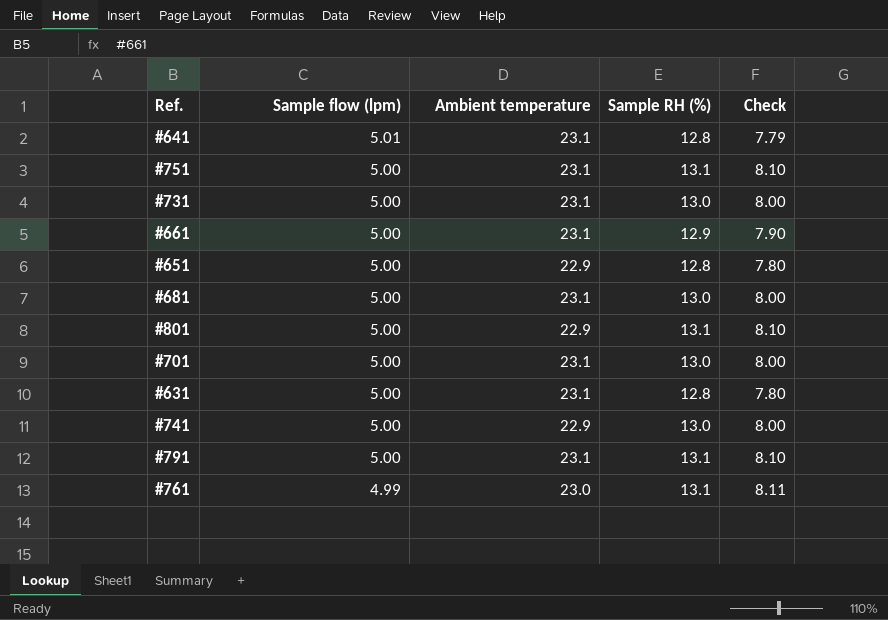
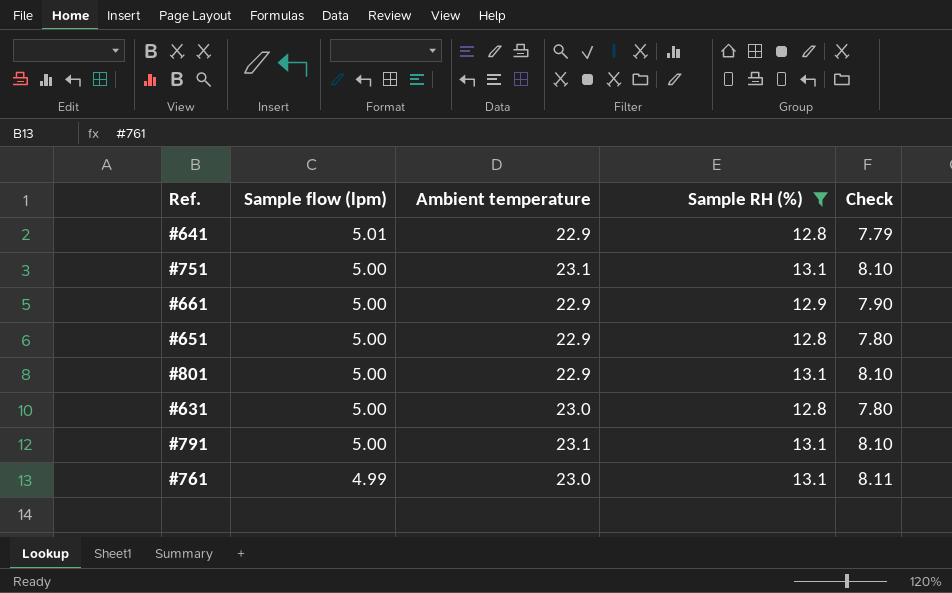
filter: none -> Sample RH (%) != 13.0
#641 | Ambient temperature: 23.1 -> 22.9
#661 | Ambient temperature: 23.1 -> 22.9
#631 | Ambient temperature: 23.1 -> 23.0

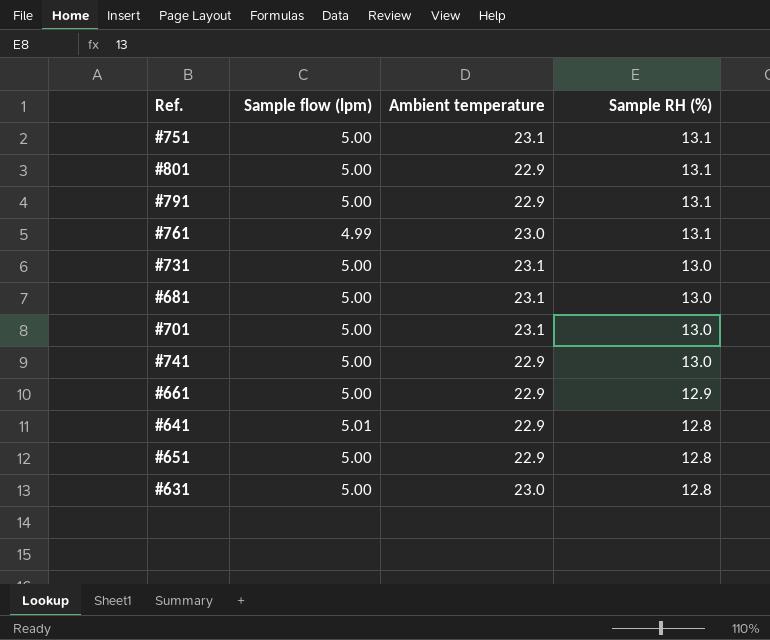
filter: Sample RH (%) != 13.0 -> none
row order: Sample flow (lpm) descending -> Sample RH (%) descending
column Check | formula: [Sample RH (%)] - [Sample flow (lpm)] -> none
#791 | Ambient temperature: 23.1 -> 22.9

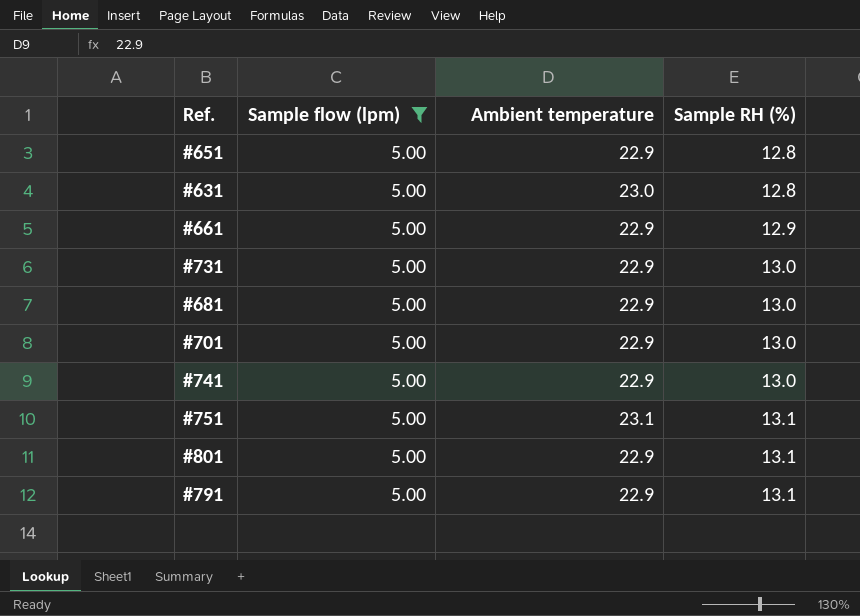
filter: none -> Sample flow (lpm) = 5.00
row order: Sample RH (%) descending -> Sample RH (%) ascending
#731 | Ambient temperature: 23.1 -> 22.9
#681 | Ambient temperature: 23.1 -> 22.9
#701 | Ambient temperature: 23.1 -> 22.9

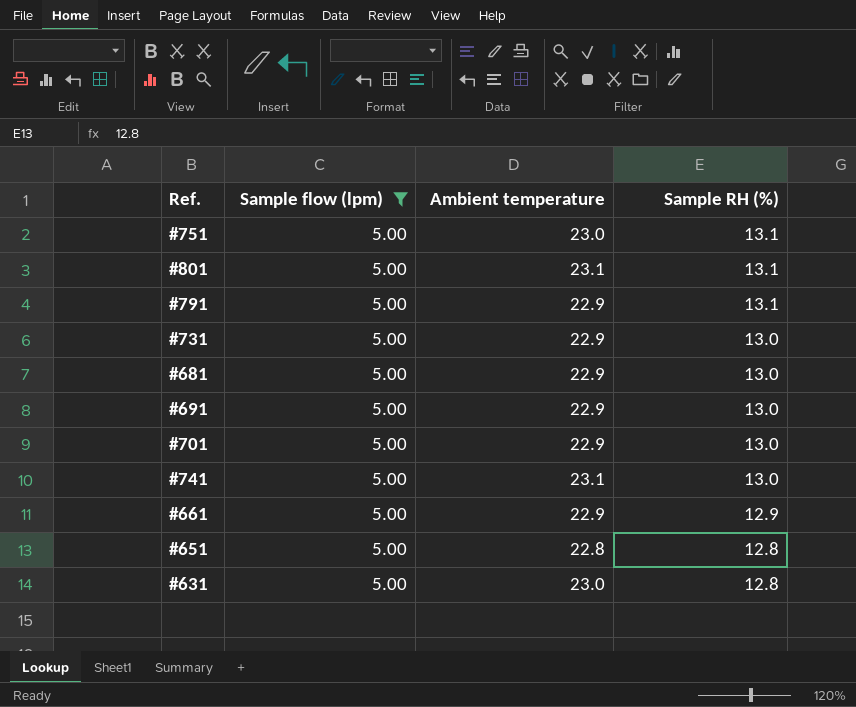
row order: Sample RH (%) ascending -> Sample RH (%) descending
#751 | Ambient temperature: 23.1 -> 23.0
#801 | Ambient temperature: 22.9 -> 23.1
row #691: none -> 5.00 | 22.9 | 13.0
#741 | Ambient temperature: 22.9 -> 23.1
#651 | Ambient temperature: 22.9 -> 22.8

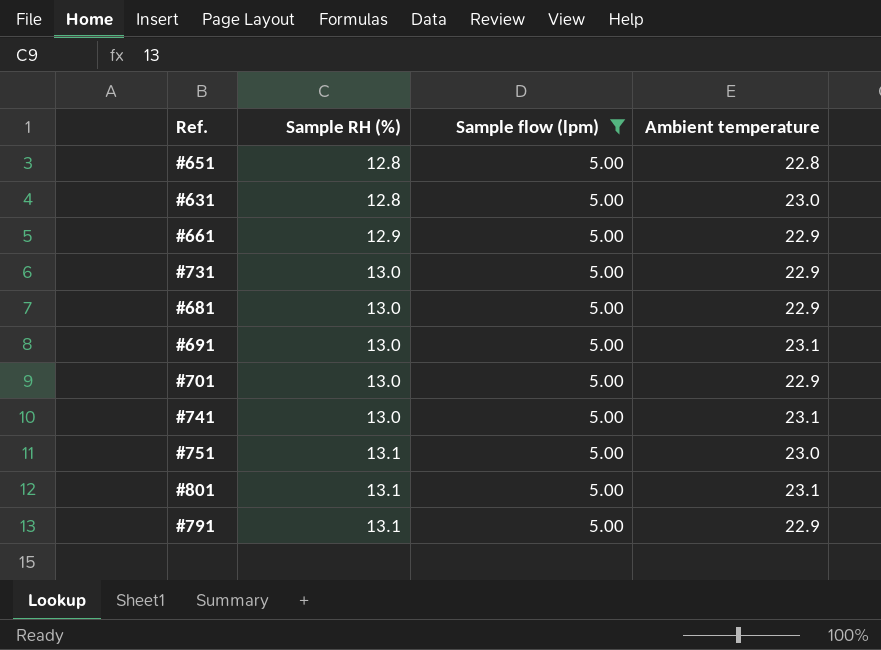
row order: Sample RH (%) descending -> Sample RH (%) ascending
column Sample RH (%) | position: 4 -> 2
#691 | Ambient temperature: 22.9 -> 23.1

